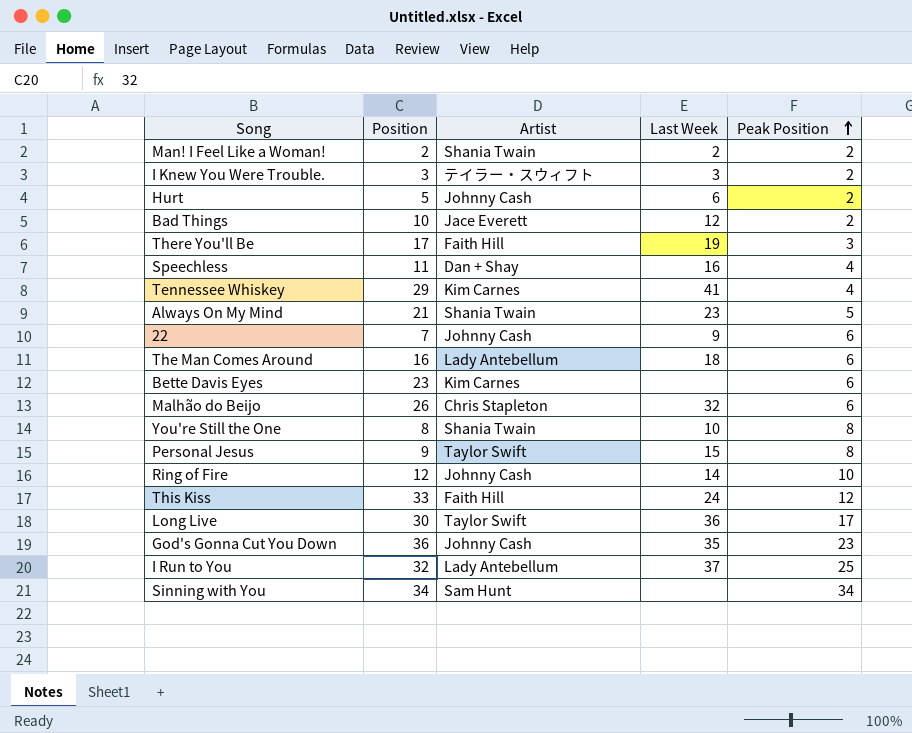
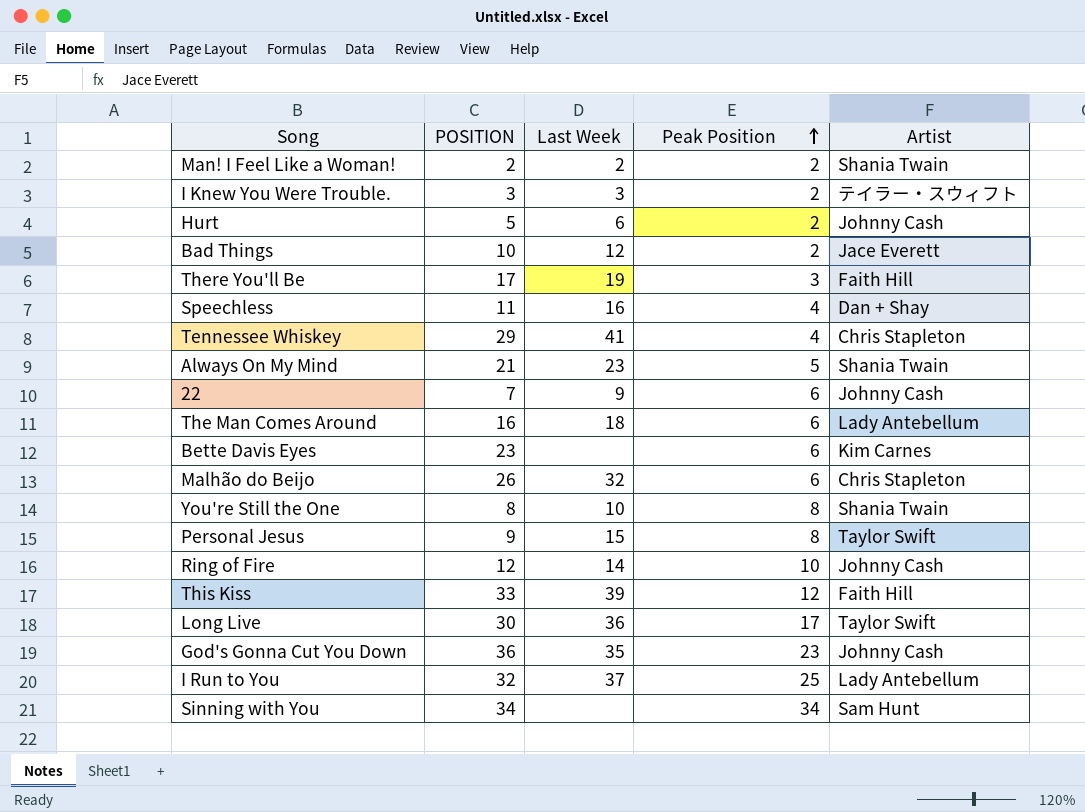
column name: Position -> POSITION
column Artist | position: 3 -> 5
Tennessee Whiskey | Artist: Kim Carnes -> Chris Stapleton
This Kiss | Last Week: 24 -> 39

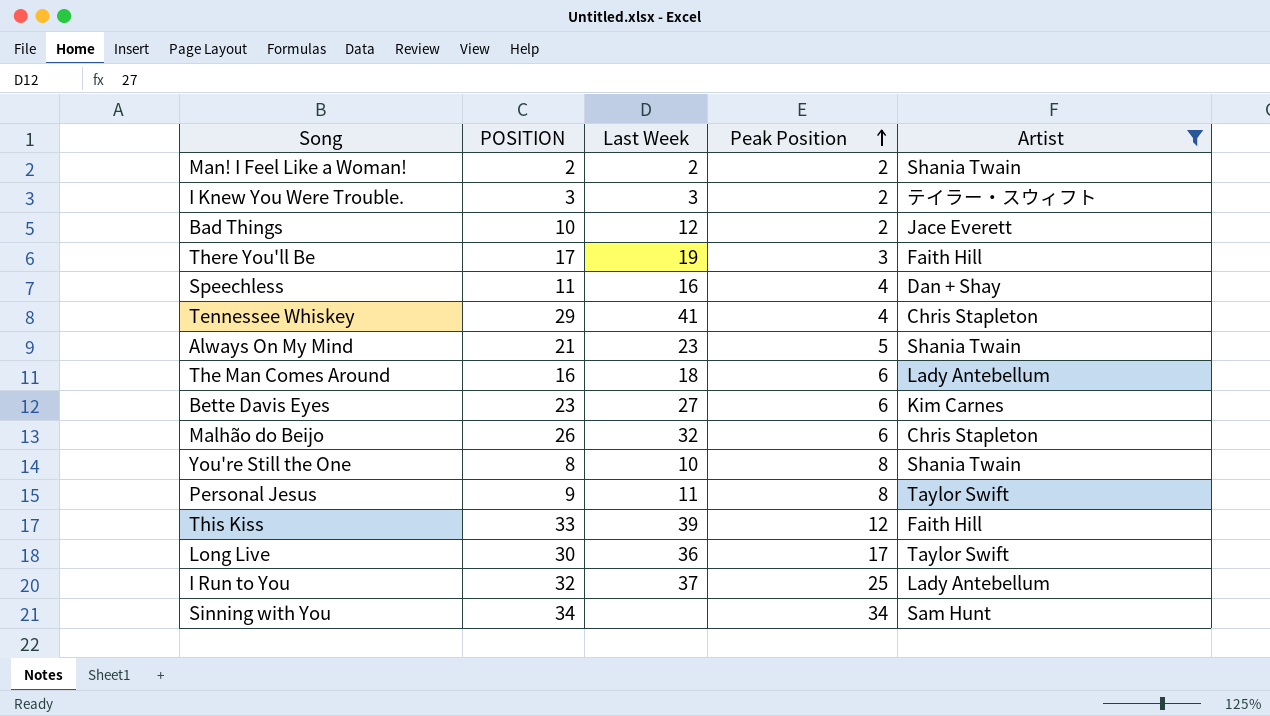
filter: none -> Artist != Johnny Cash
Bette Davis Eyes | Last Week: none -> 27
Personal Jesus | Last Week: 15 -> 11

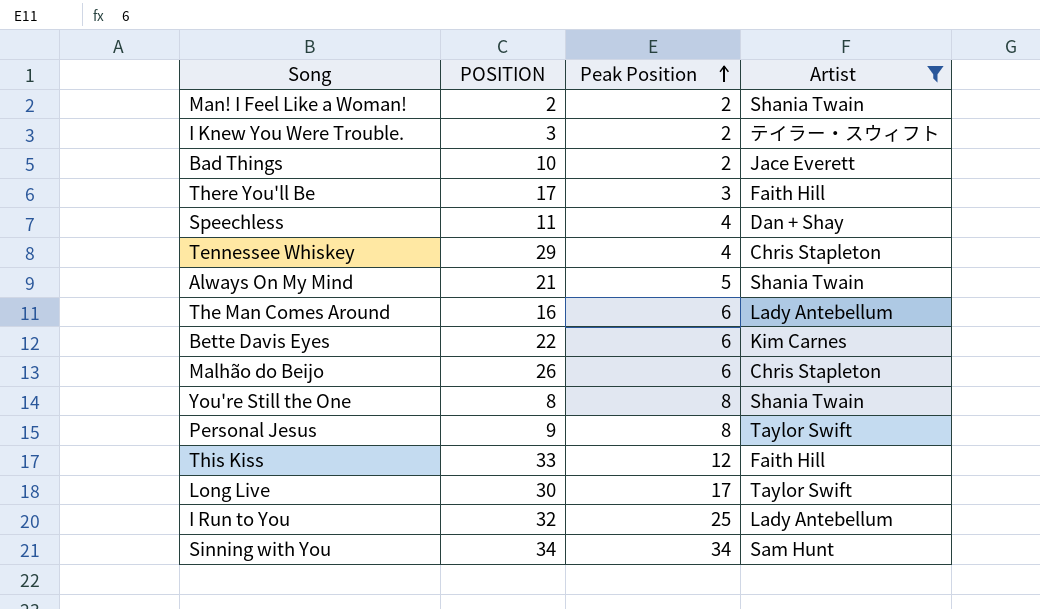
column Last Week | position: 3 -> none
Bette Davis Eyes | POSITION: 23 -> 22

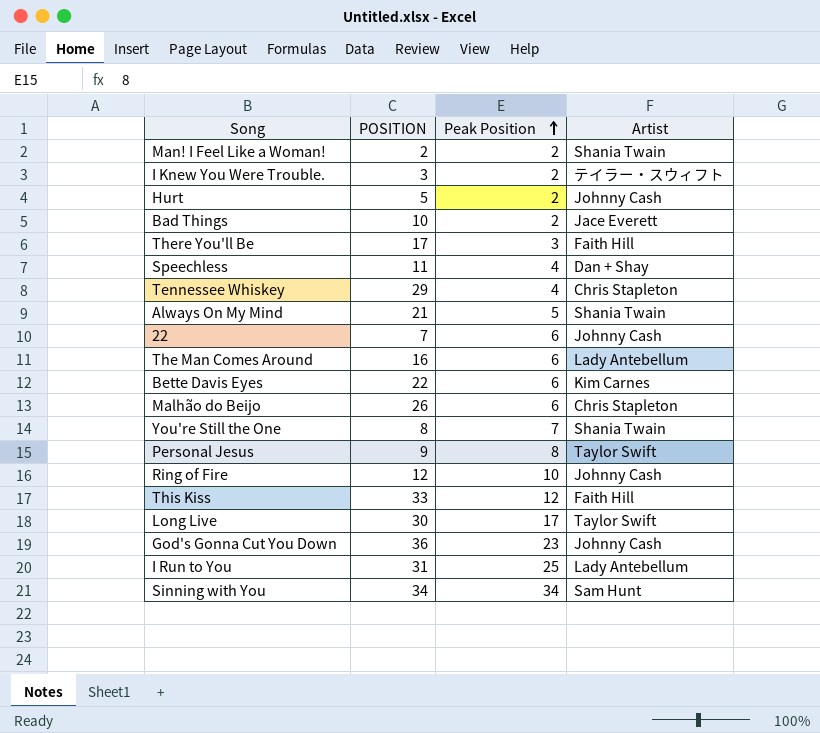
filter: Artist != Johnny Cash -> none
You're Still the One | Peak Position: 8 -> 7
I Run to You | POSITION: 32 -> 31

